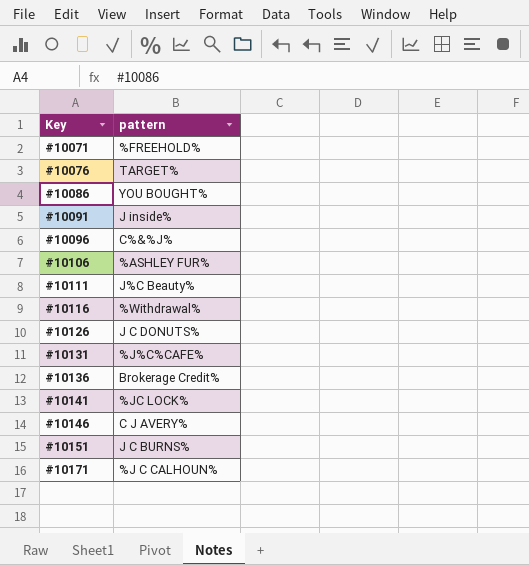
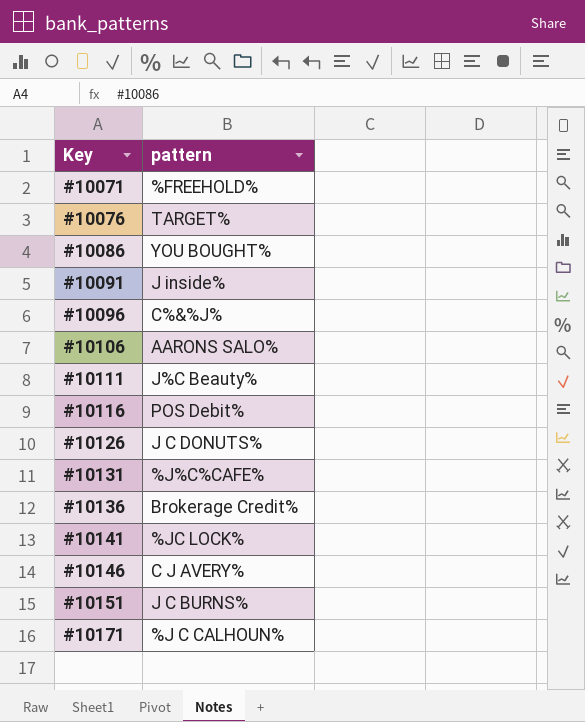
#10106 | pattern: %ASHLEY FUR% -> AARONS SALO%
#10116 | pattern: %Withdrawal% -> POS Debit%

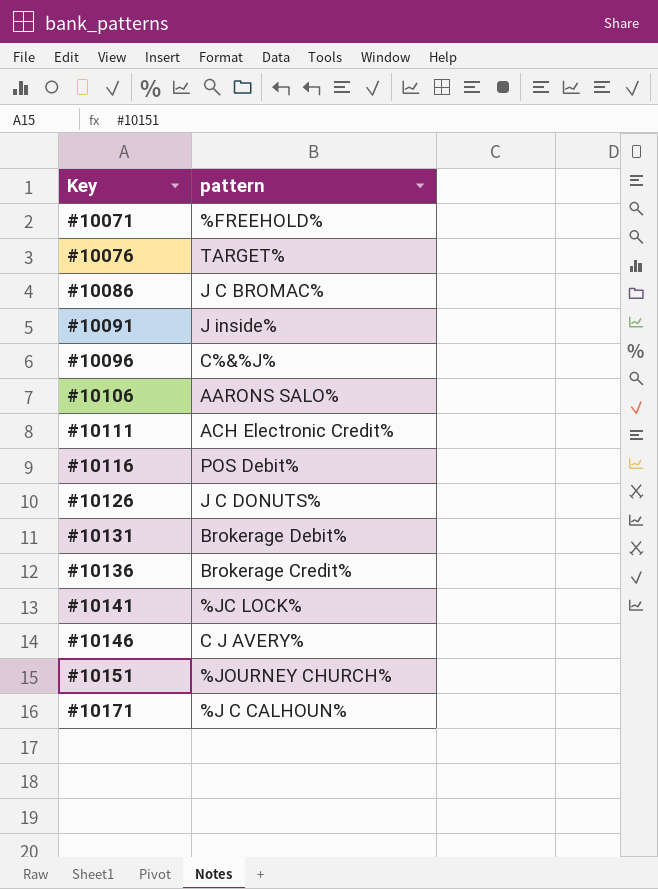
#10086 | pattern: YOU BOUGHT% -> J C BROMAC%
#10111 | pattern: J%C Beauty% -> ACH Electronic Credit%
#10131 | pattern: %J%C%CAFE% -> Brokerage Debit%
#10151 | pattern: J C BURNS% -> %JOURNEY CHURCH%

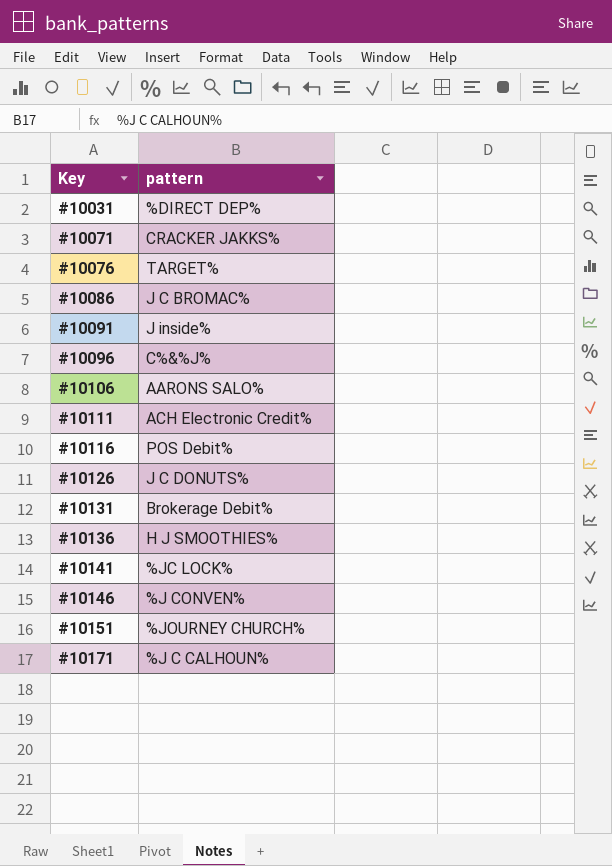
row #10031: none -> %DIRECT DEP%
#10071 | pattern: %FREEHOLD% -> CRACKER JAKKS%
#10136 | pattern: Brokerage Credit% -> H J SMOOTHIES%
#10146 | pattern: C J AVERY% -> %J CONVEN%

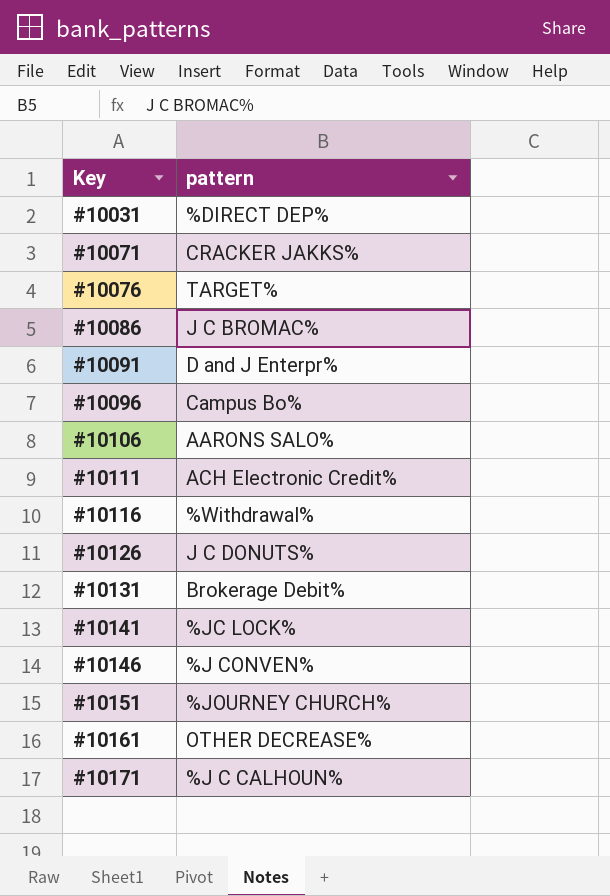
row #10136: H J SMOOTHIES% -> none
#10091 | pattern: J inside% -> D and J Enterpr%
#10096 | pattern: C%&%J% -> Campus Bo%
#10116 | pattern: POS Debit% -> %Withdrawal%
row #10161: none -> OTHER DECREASE%

